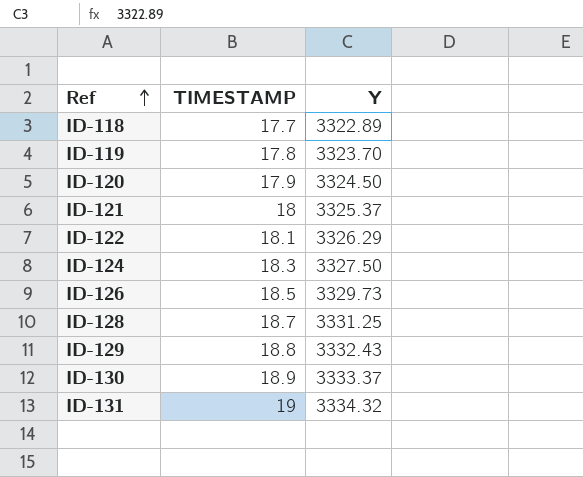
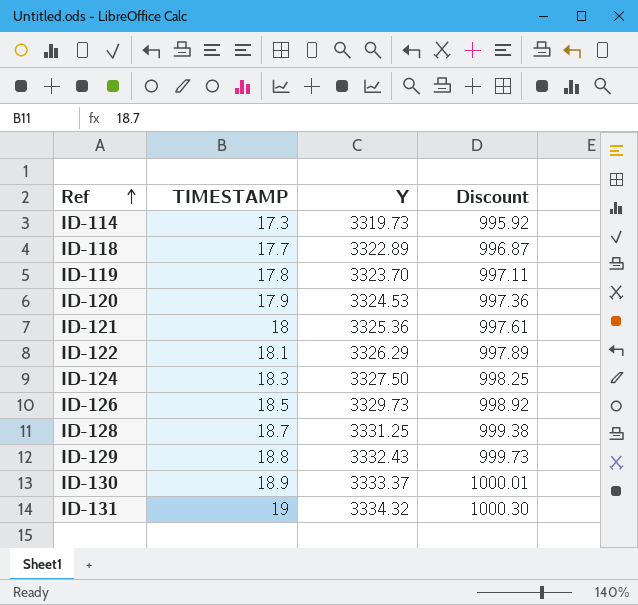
column Discount | formula: none -> [Y] * 0.3
row ID-114: none -> 17.3 | 3319.73 | 995.92
ID-120 | Y: 3324.50 -> 3324.53
ID-121 | Y: 3325.37 -> 3325.36

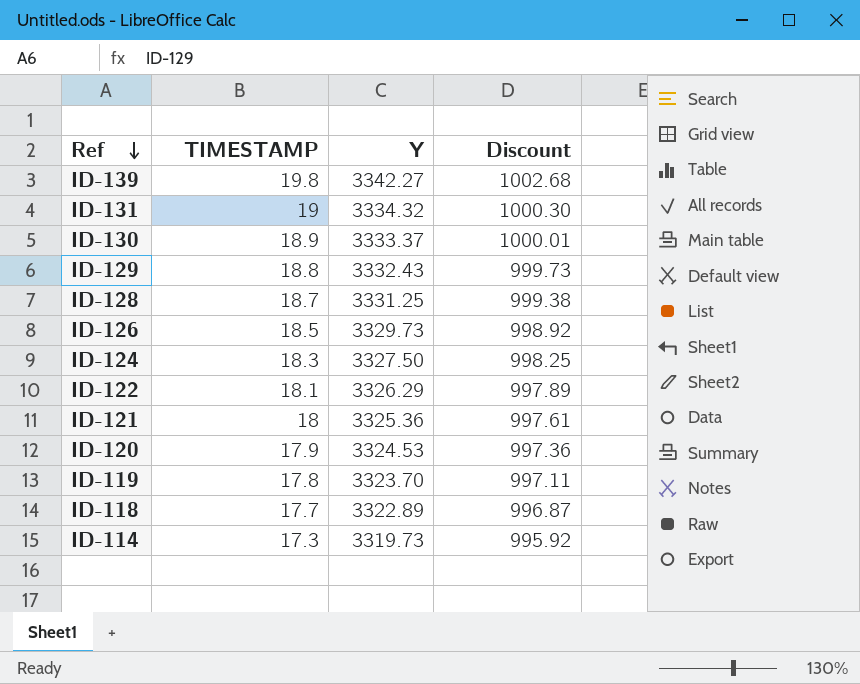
row order: Ref ascending -> Ref descending
row ID-139: none -> 19.8 | 3342.27 | 1002.68

